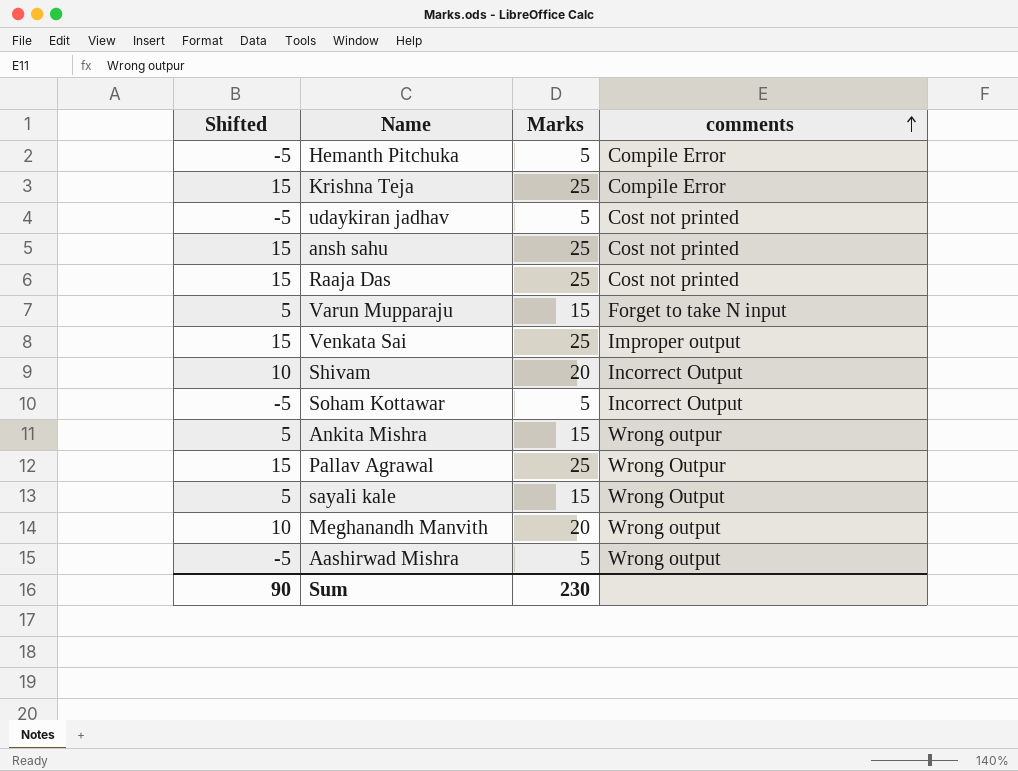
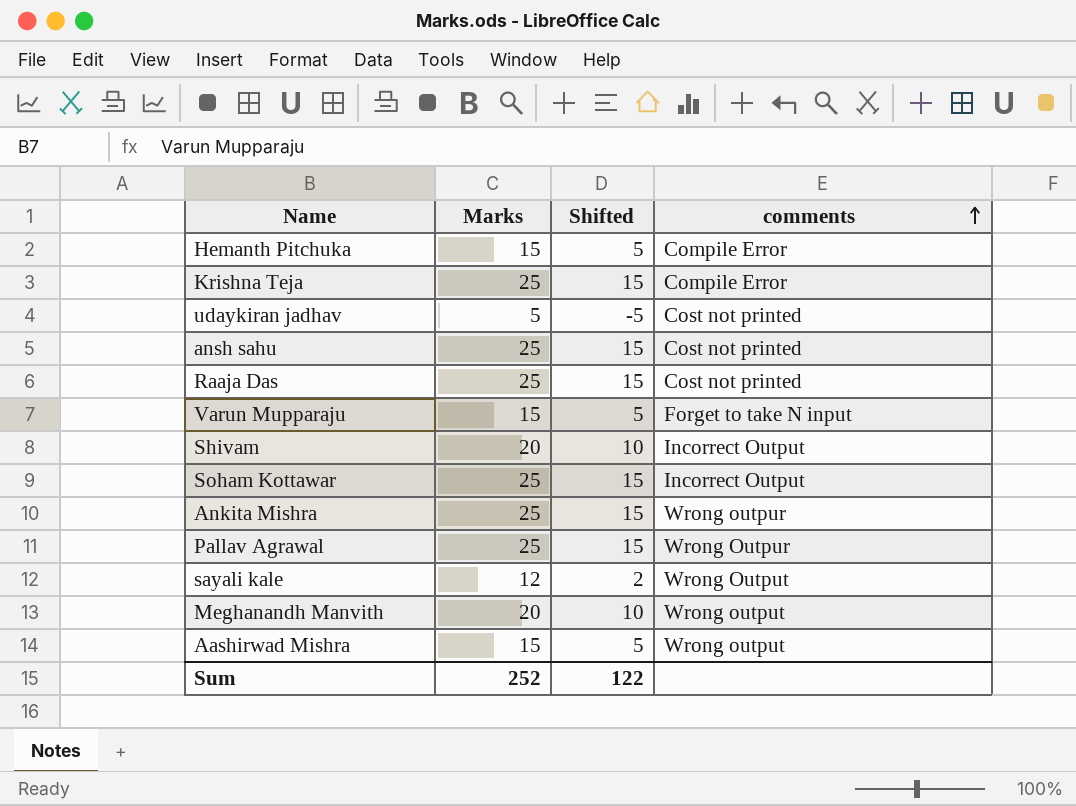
column Shifted | position: 1 -> 3
row Venkata Sai: 15 | 25 | Improper output -> none
Hemanth Pitchuka | Marks: 5 -> 15
Hemanth Pitchuka | Shifted: -5 -> 5
Soham Kottawar | Marks: 5 -> 25
Soham Kottawar | Shifted: -5 -> 15
Ankita Mishra | Marks: 15 -> 25
Ankita Mishra | Shifted: 5 -> 15
sayali kale | Marks: 15 -> 12
sayali kale | Shifted: 5 -> 2
Aashirwad Mishra | Marks: 5 -> 15
Aashirwad Mishra | Shifted: -5 -> 5
Sum | Marks: 230 -> 252
Sum | Shifted: 90 -> 122

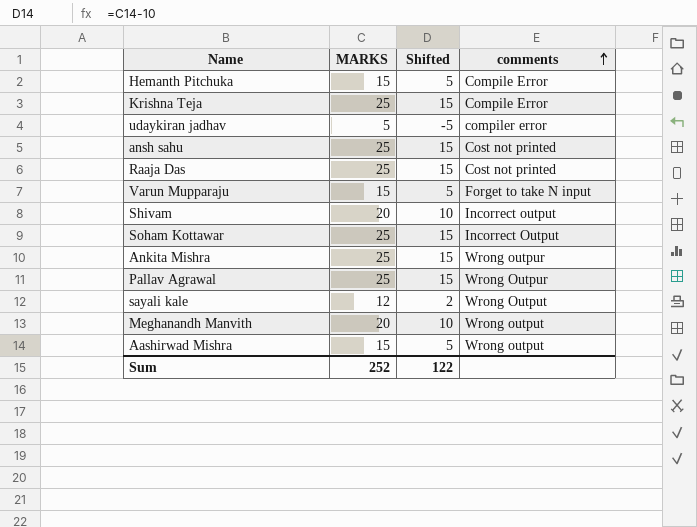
column name: Marks -> MARKS
udaykiran jadhav | comments: Cost not printed -> compiler error
Shivam | comments: Incorrect Output -> Incorrect output

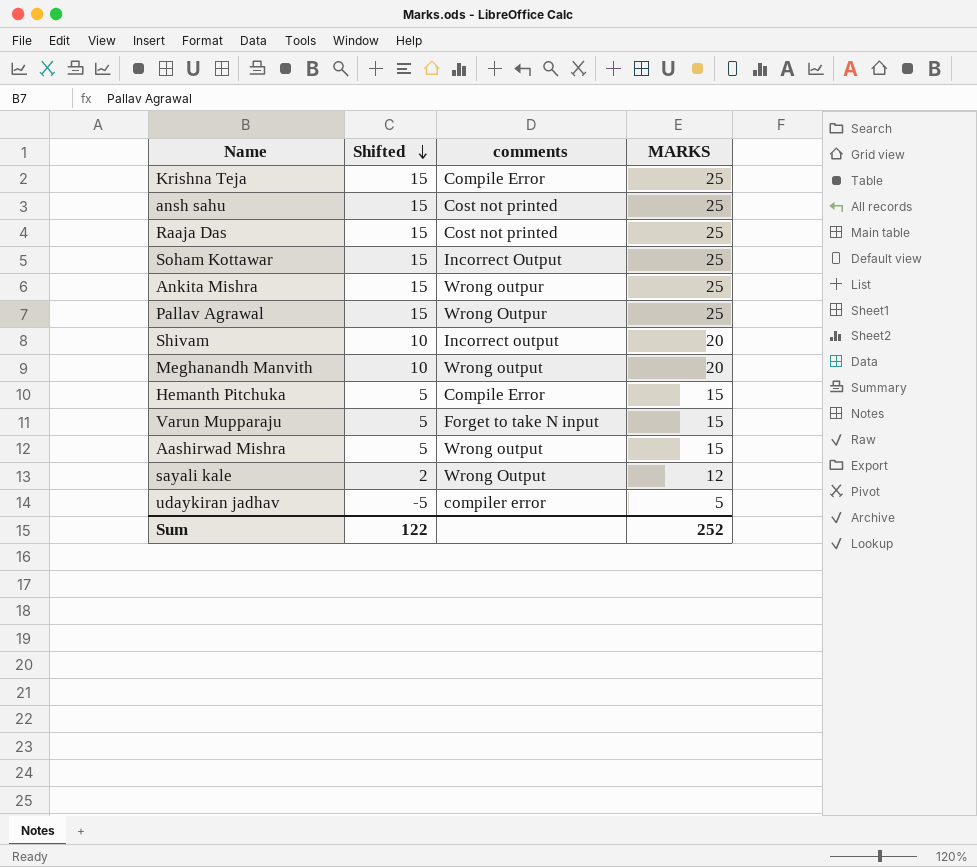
row order: comments ascending -> Shifted descending
column MARKS | position: 2 -> 4

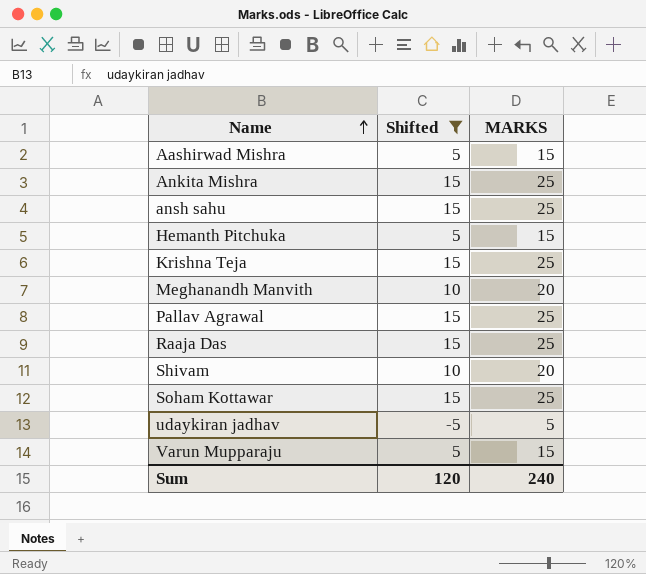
filter: none -> Shifted != 2
row order: Shifted descending -> Name ascending
column comments | position: 3 -> none
Sum | Shifted: 122 -> 120
Sum | MARKS: 252 -> 240

